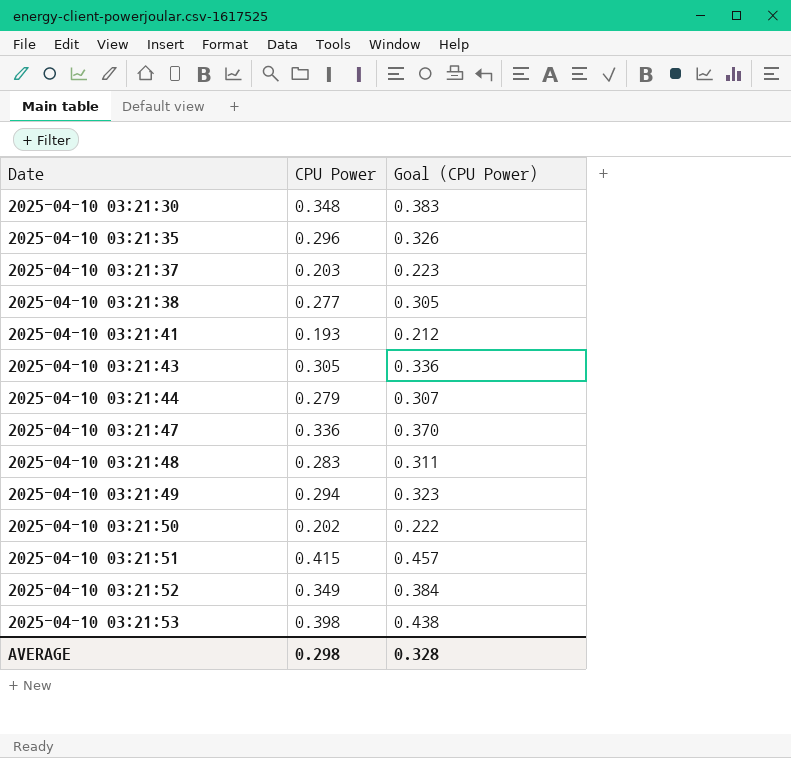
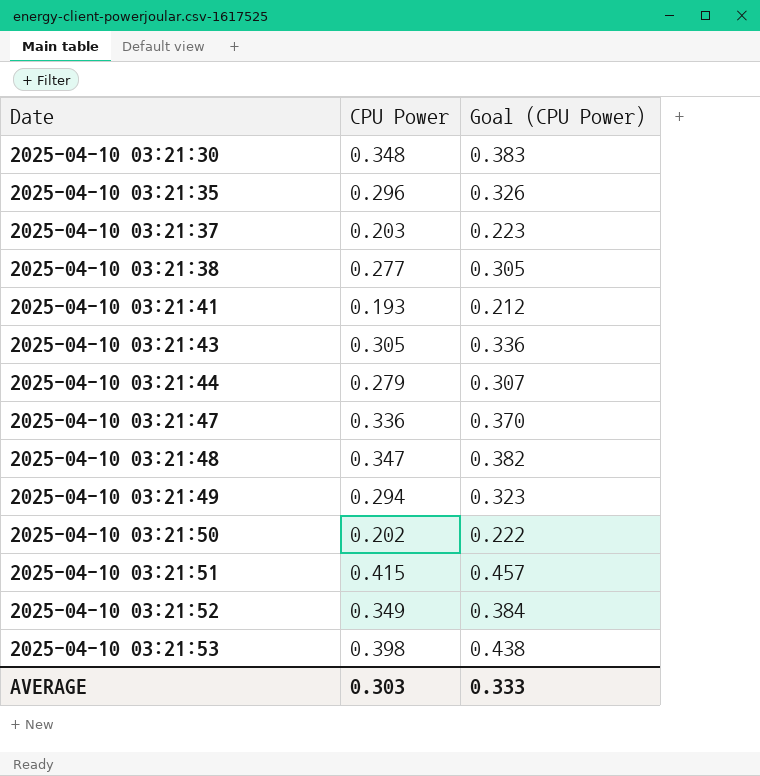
2025-04-10 03:21:48 | CPU Power: 0.283 -> 0.347
2025-04-10 03:21:48 | Goal (CPU Power): 0.311 -> 0.382
AVERAGE | CPU Power: 0.298 -> 0.303
AVERAGE | Goal (CPU Power): 0.328 -> 0.333

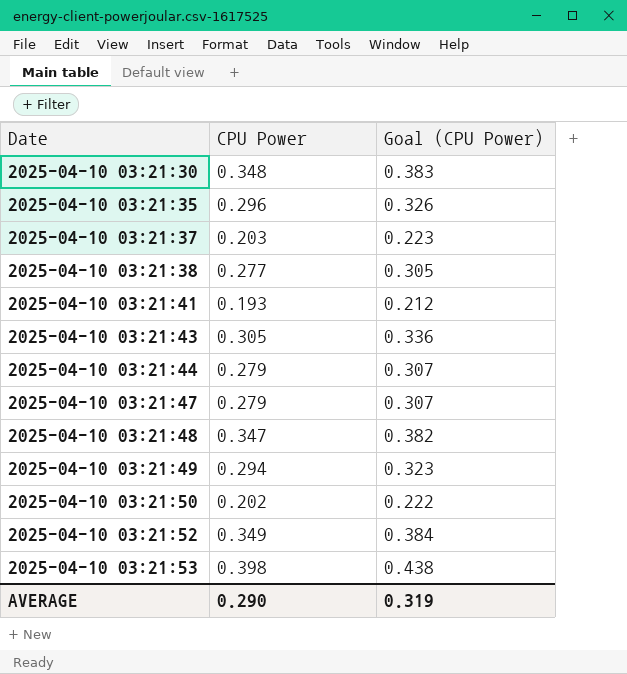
row 2025-04-10 03:21:51: 0.415 | 0.457 -> none
2025-04-10 03:21:47 | CPU Power: 0.336 -> 0.279
2025-04-10 03:21:47 | Goal (CPU Power): 0.370 -> 0.307
AVERAGE | CPU Power: 0.303 -> 0.290
AVERAGE | Goal (CPU Power): 0.333 -> 0.319

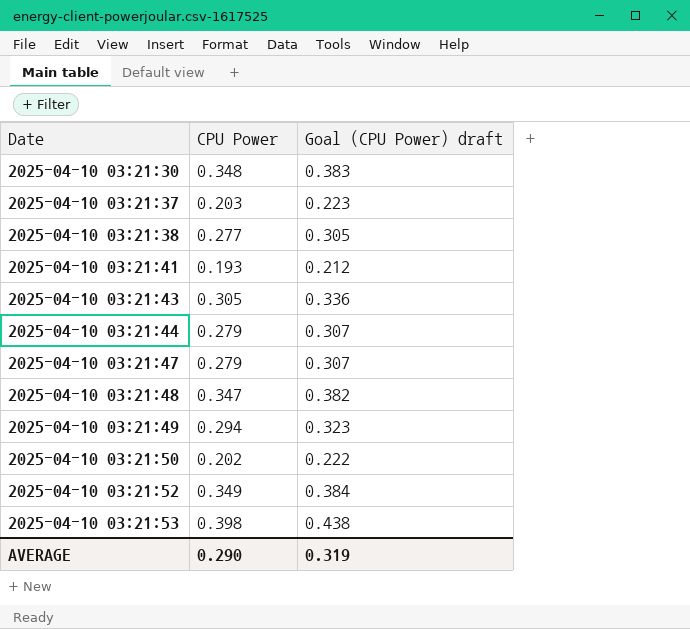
column name: Goal (CPU Power) -> Goal (CPU Power) draft
row 2025-04-10 03:21:35: 0.296 | 0.326 -> none

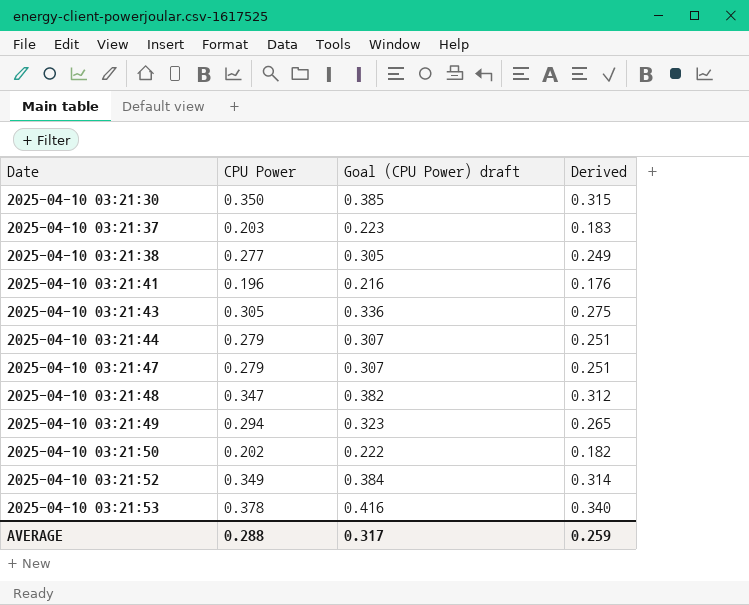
column Derived | formula: none -> [CPU Power] * 0.9
2025-04-10 03:21:30 | CPU Power: 0.348 -> 0.350
2025-04-10 03:21:30 | Goal (CPU Power) draft: 0.383 -> 0.385
2025-04-10 03:21:41 | CPU Power: 0.193 -> 0.196
2025-04-10 03:21:41 | Goal (CPU Power) draft: 0.212 -> 0.216
2025-04-10 03:21:53 | CPU Power: 0.398 -> 0.378
2025-04-10 03:21:53 | Goal (CPU Power) draft: 0.438 -> 0.416
AVERAGE | CPU Power: 0.290 -> 0.288
AVERAGE | Goal (CPU Power) draft: 0.319 -> 0.317

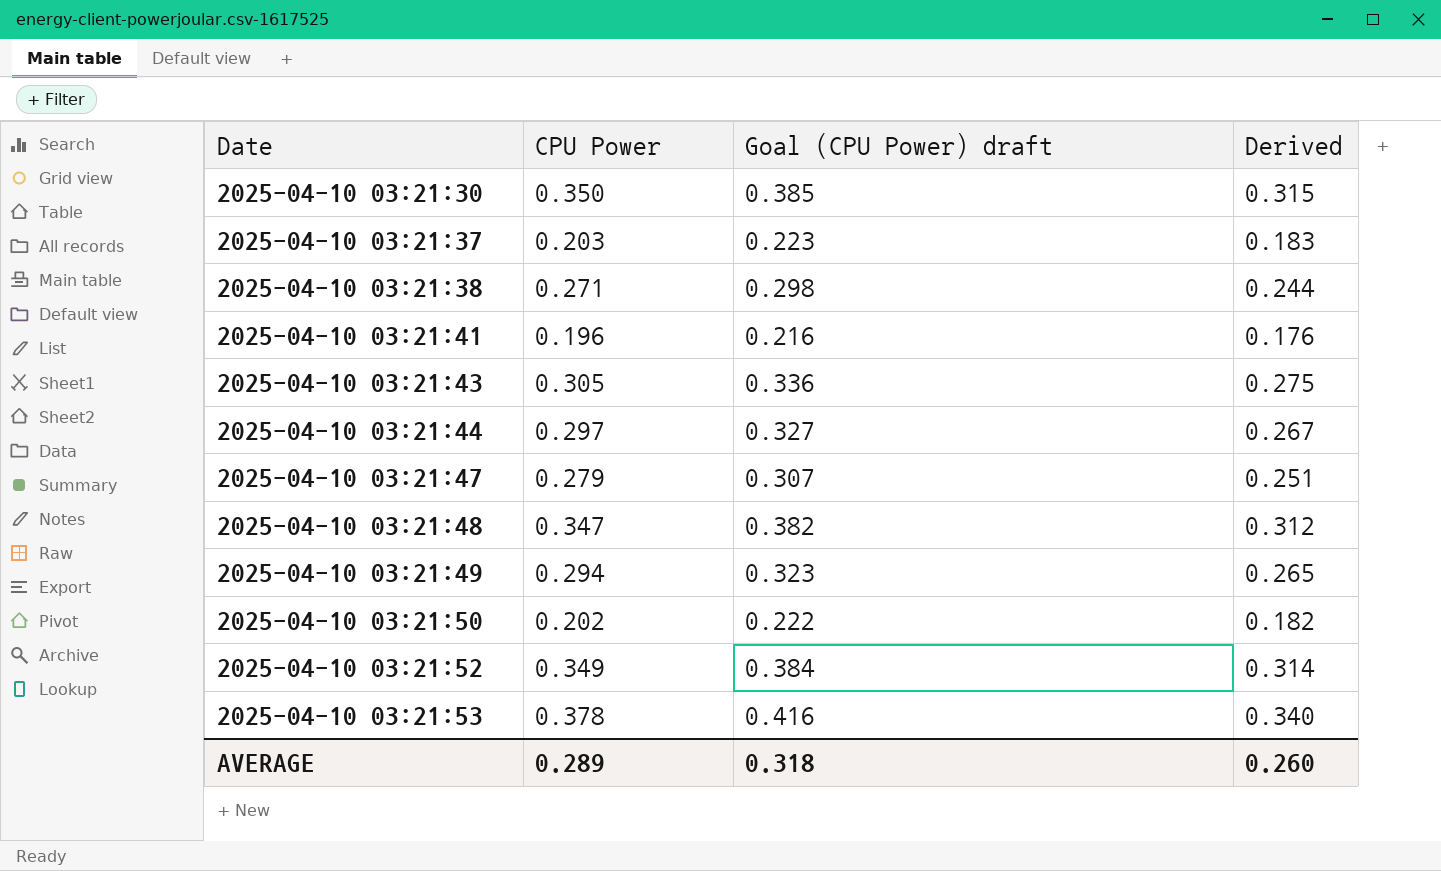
2025-04-10 03:21:38 | CPU Power: 0.277 -> 0.271
2025-04-10 03:21:38 | Goal (CPU Power) draft: 0.305 -> 0.298
2025-04-10 03:21:38 | Derived: 0.249 -> 0.244
2025-04-10 03:21:44 | CPU Power: 0.279 -> 0.297
2025-04-10 03:21:44 | Goal (CPU Power) draft: 0.307 -> 0.327
2025-04-10 03:21:44 | Derived: 0.251 -> 0.267
AVERAGE | CPU Power: 0.288 -> 0.289
AVERAGE | Goal (CPU Power) draft: 0.317 -> 0.318
AVERAGE | Derived: 0.259 -> 0.260

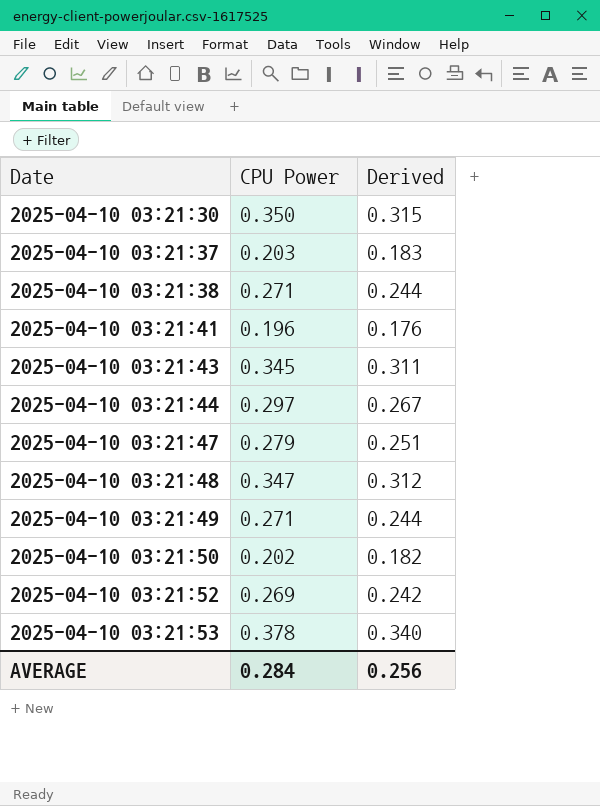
column Goal (CPU Power) draft | formula: [CPU Power] * 1.1 -> none
2025-04-10 03:21:43 | CPU Power: 0.305 -> 0.345
2025-04-10 03:21:43 | Derived: 0.275 -> 0.311
2025-04-10 03:21:49 | CPU Power: 0.294 -> 0.271
2025-04-10 03:21:49 | Derived: 0.265 -> 0.244
2025-04-10 03:21:52 | CPU Power: 0.349 -> 0.269
2025-04-10 03:21:52 | Derived: 0.314 -> 0.242
AVERAGE | CPU Power: 0.289 -> 0.284
AVERAGE | Derived: 0.260 -> 0.256

